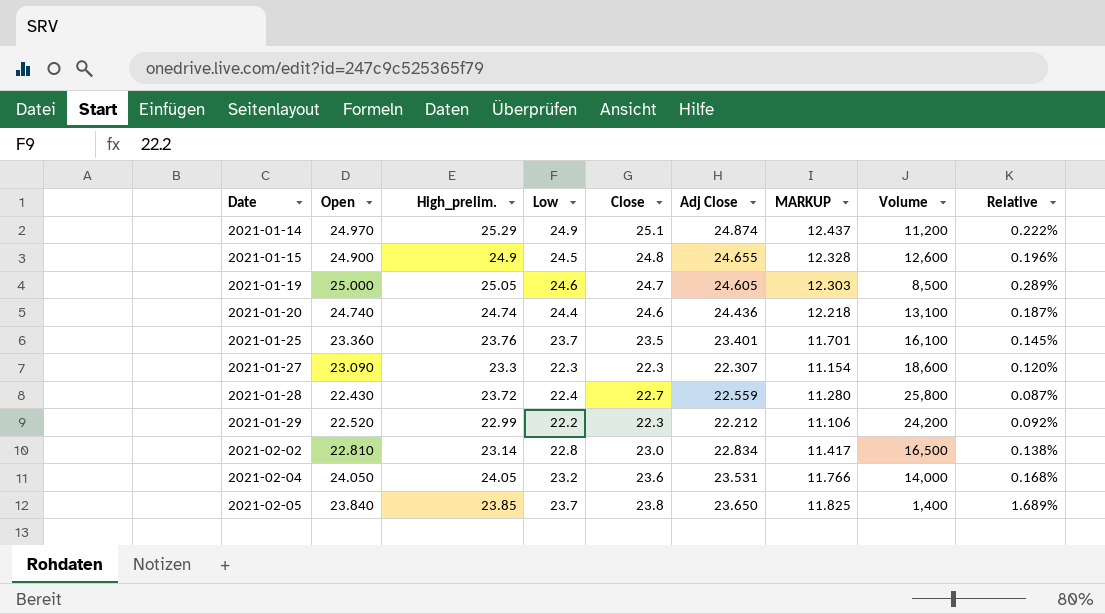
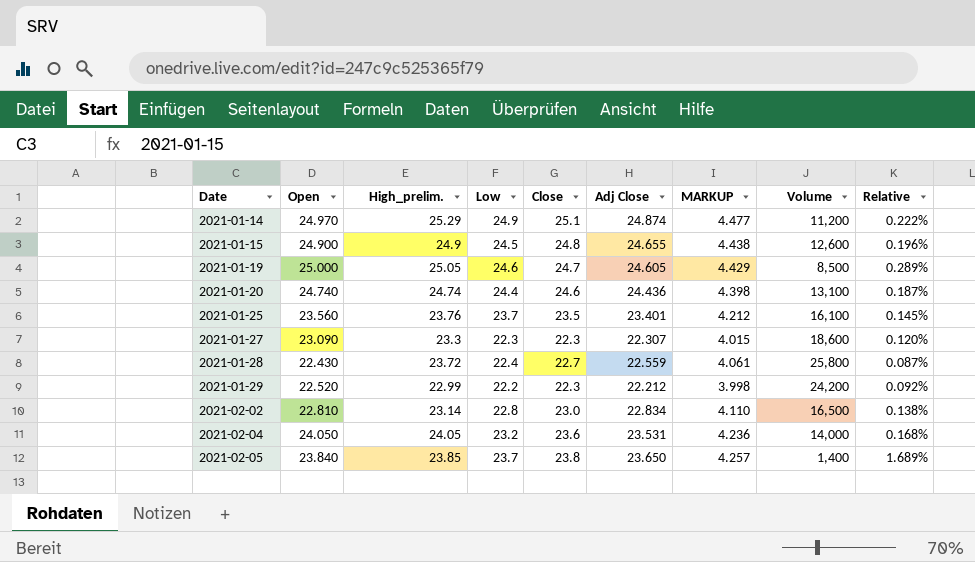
column MARKUP | formula: [Adj Close] * 0.5 -> [Adj Close] * 0.18
2021-01-25 | Open: 23.360 -> 23.560

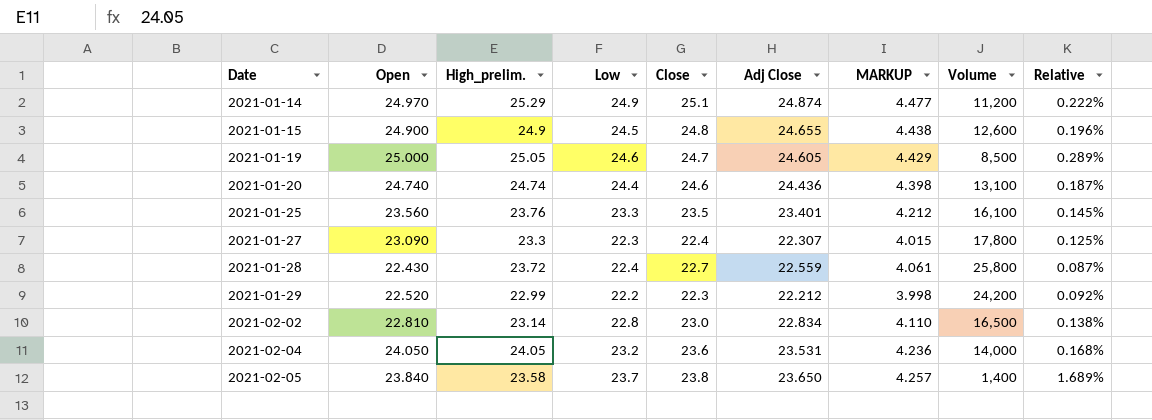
2021-01-25 | Low: 23.7 -> 23.3
2021-01-27 | Close: 22.3 -> 22.4
2021-01-27 | Volume: 18,600 -> 17,800
2021-01-27 | Relative: 0.120% -> 0.125%
2021-02-05 | High_prelim.: 23.85 -> 23.58

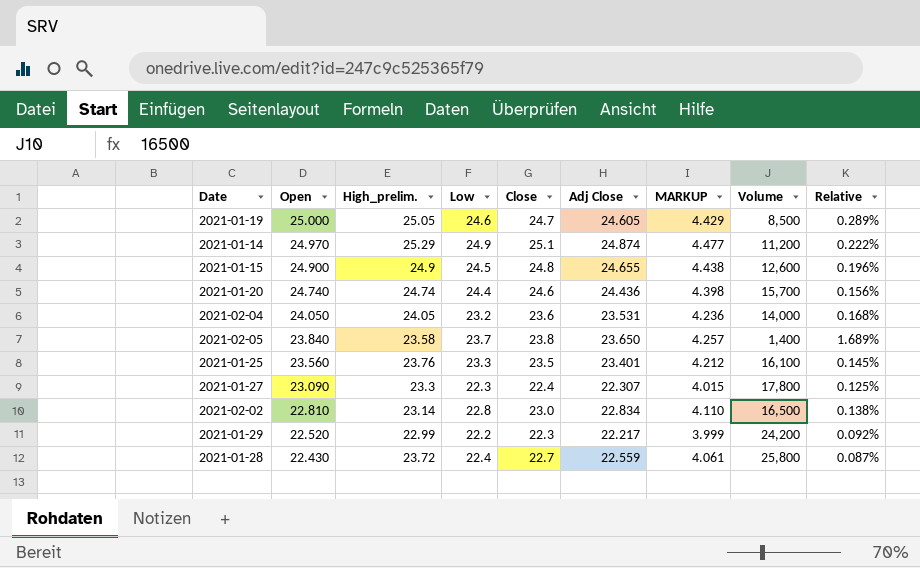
row order: Date ascending -> Open descending
2021-01-20 | Volume: 13,100 -> 15,700
2021-01-20 | Relative: 0.187% -> 0.156%
2021-01-29 | Adj Close: 22.212 -> 22.217
2021-01-29 | MARKUP: 3.998 -> 3.999

